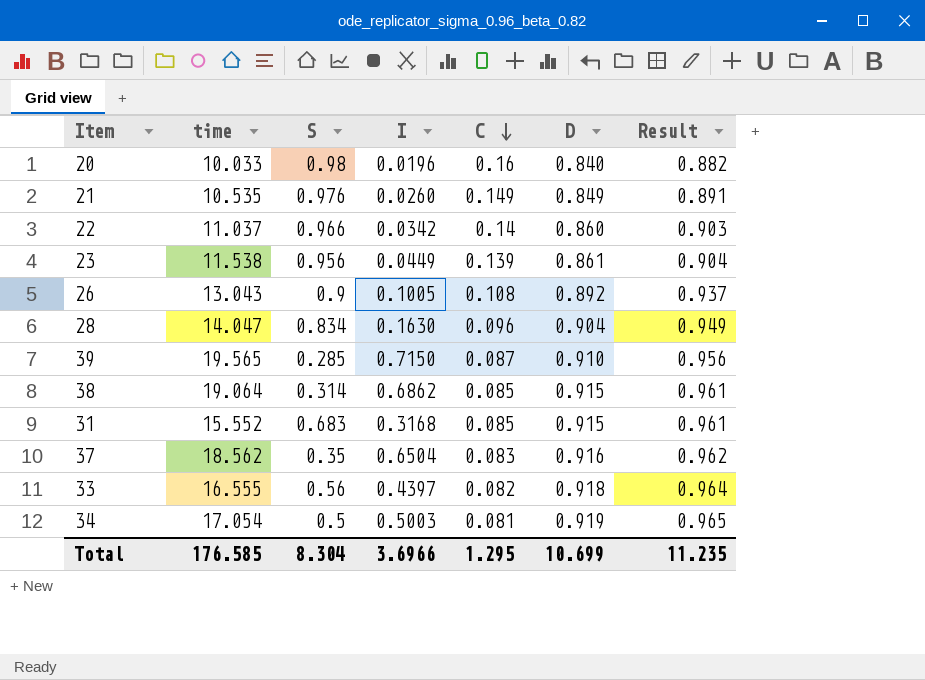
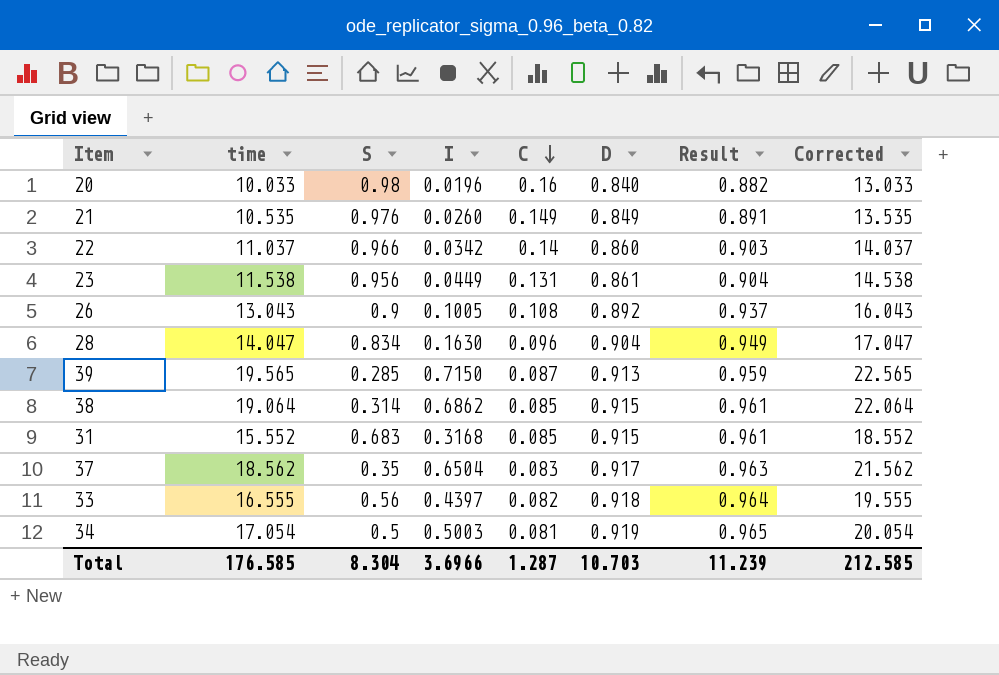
column Corrected | formula: none -> [time] + 3
23 | C: 0.139 -> 0.131
39 | D: 0.910 -> 0.913
39 | Result: 0.956 -> 0.959
37 | D: 0.916 -> 0.917
37 | Result: 0.962 -> 0.963
Total | C: 1.295 -> 1.287
Total | D: 10.699 -> 10.703
Total | Result: 11.235 -> 11.239

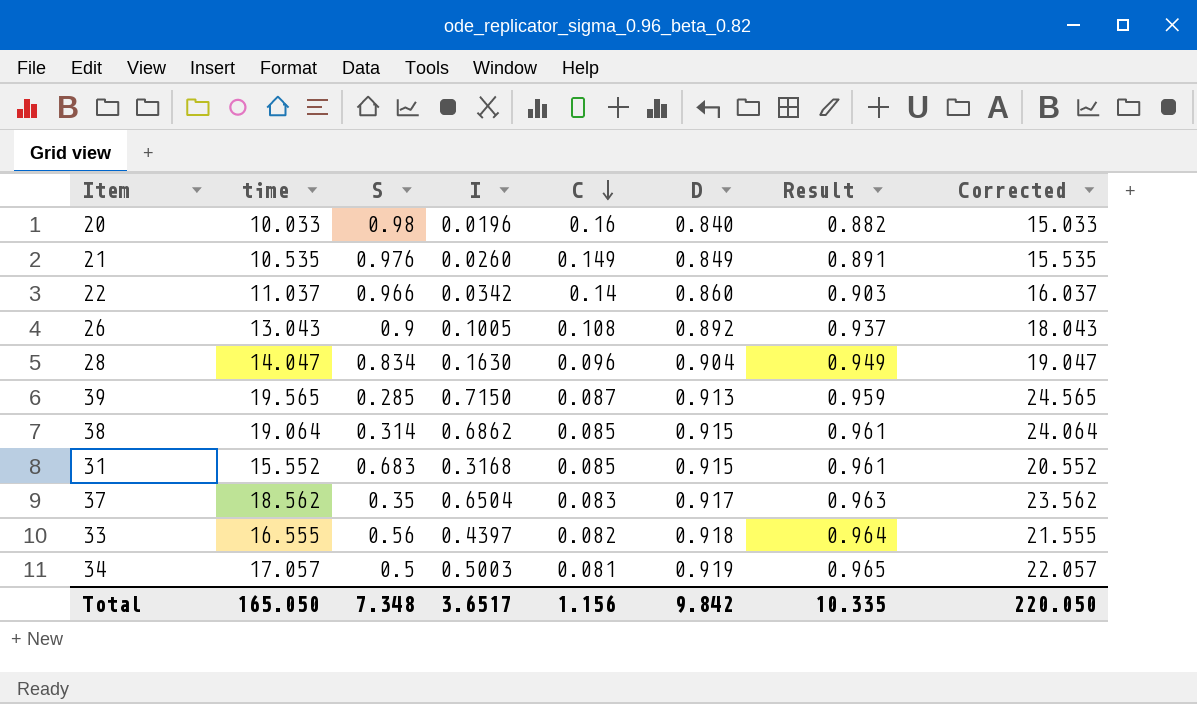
column Corrected | formula: [time] + 3 -> [time] + 5
row 23: 11.538 | 0.956 | 0.0449 | 0.131 | 0.861 | 0.904 | 14.538 -> none
34 | time: 17.054 -> 17.057
Total | time: 176.585 -> 165.050
Total | S: 8.304 -> 7.348
Total | I: 3.6966 -> 3.6517
Total | C: 1.287 -> 1.156
Total | D: 10.703 -> 9.842
Total | Result: 11.239 -> 10.335
Total | Corrected: 212.585 -> 220.050

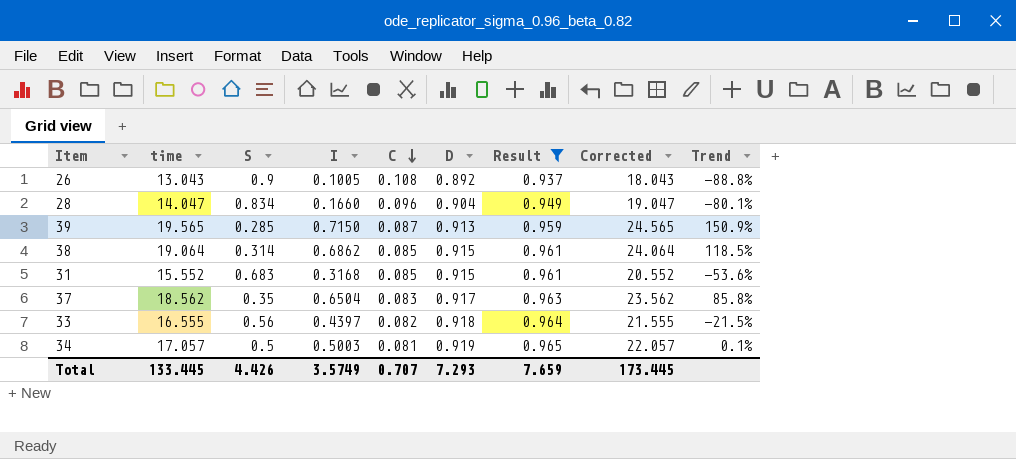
filter: none -> Result >= 0.937
column Trend | formula: none -> ([I] - [S]) / [S]
28 | I: 0.1630 -> 0.1660
Total | time: 165.050 -> 133.445
Total | S: 7.348 -> 4.426
Total | I: 3.6517 -> 3.5749
Total | C: 1.156 -> 0.707
Total | D: 9.842 -> 7.293
Total | Result: 10.335 -> 7.659
Total | Corrected: 220.050 -> 173.445

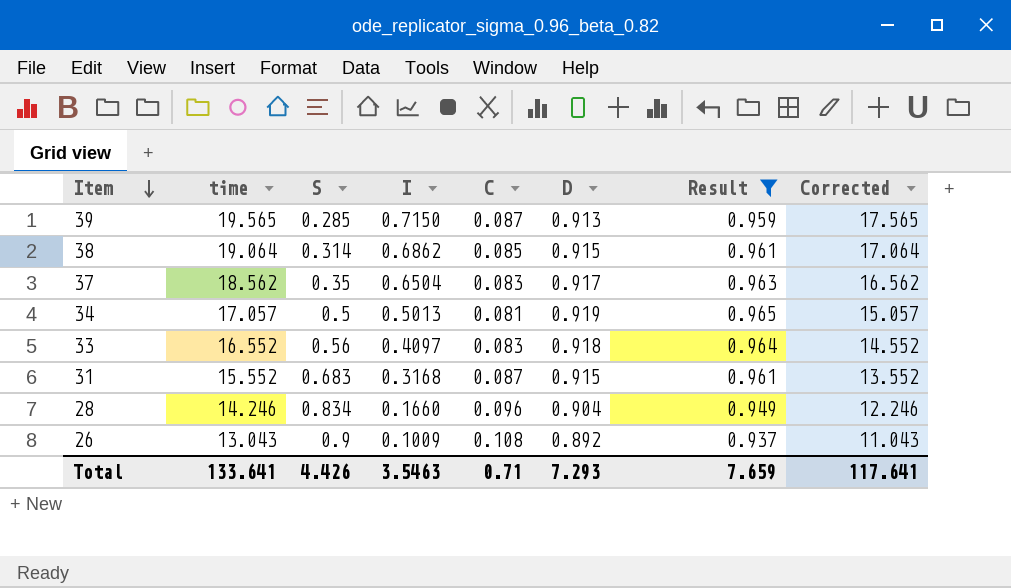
row order: C descending -> Item descending
column Trend | formula: ([I] - [S]) / [S] -> none
column Corrected | formula: [time] + 5 -> [time] - 2
34 | I: 0.5003 -> 0.5013
33 | time: 16.555 -> 16.552
33 | I: 0.4397 -> 0.4097
33 | C: 0.082 -> 0.083
31 | C: 0.085 -> 0.087
28 | time: 14.047 -> 14.246
26 | I: 0.1005 -> 0.1009
Total | time: 133.445 -> 133.641
Total | I: 3.5749 -> 3.5463
Total | C: 0.707 -> 0.71
Total | Corrected: 173.445 -> 117.641

